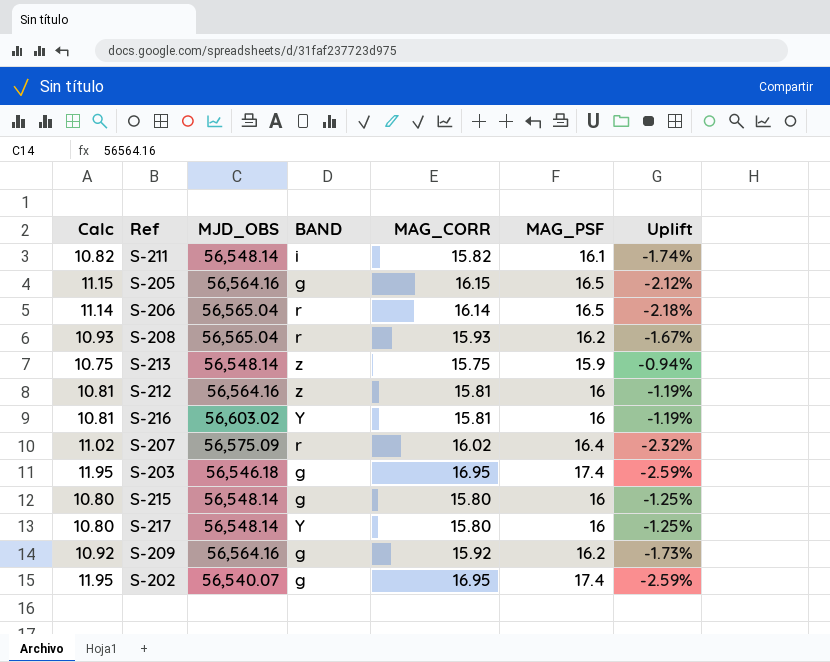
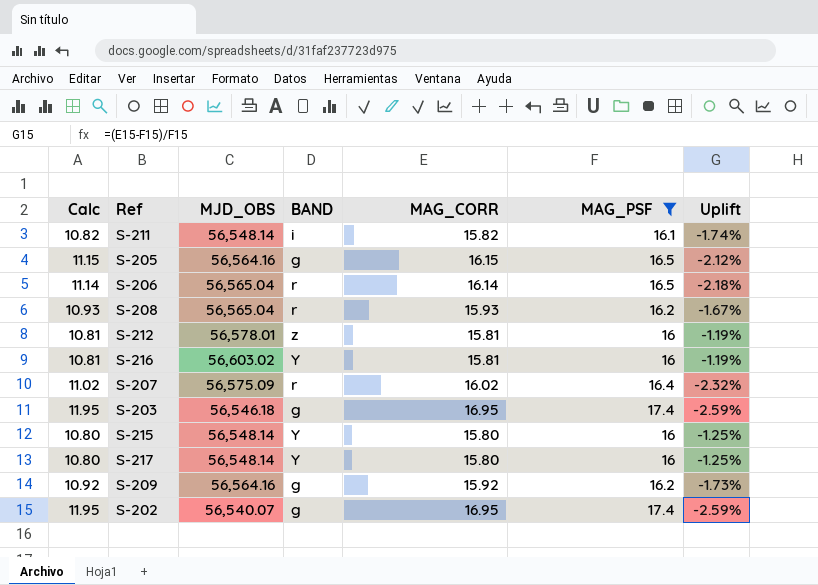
filter: none -> MAG_PSF != 15.9
S-212 | MJD_OBS: 56,564.16 -> 56,578.01
S-215 | BAND: g -> Y

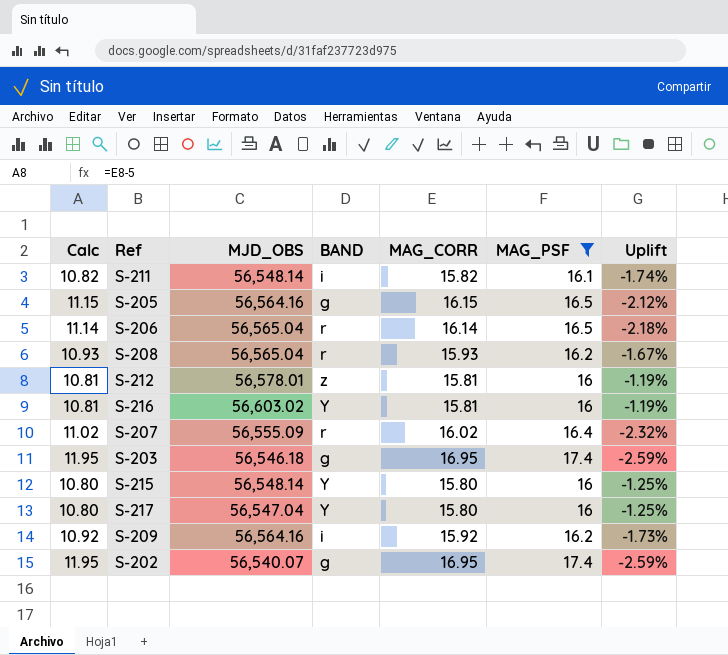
S-207 | MJD_OBS: 56,575.09 -> 56,555.09
S-217 | MJD_OBS: 56,548.14 -> 56,547.04
S-209 | BAND: g -> i

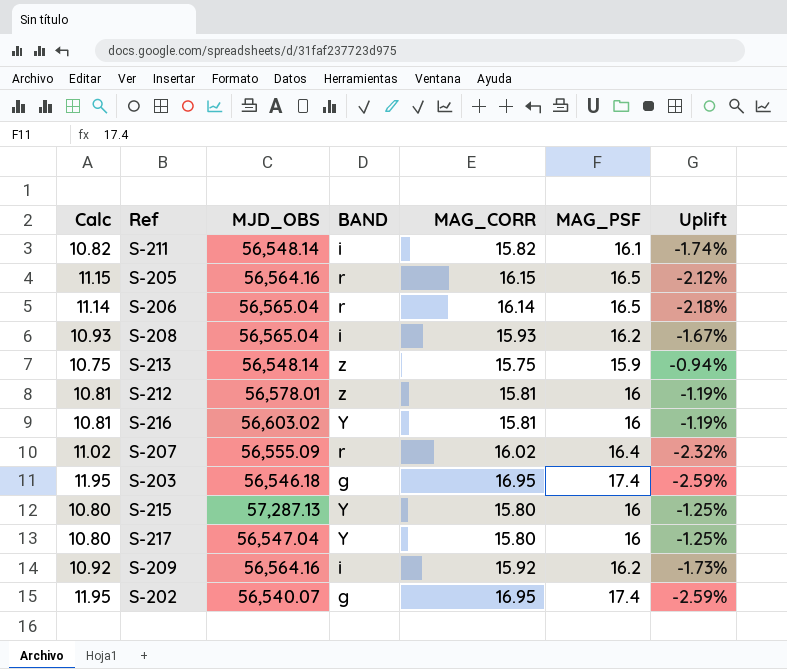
filter: MAG_PSF != 15.9 -> none
S-205 | BAND: g -> r
S-208 | BAND: r -> i
S-215 | MJD_OBS: 56,548.14 -> 57,287.13

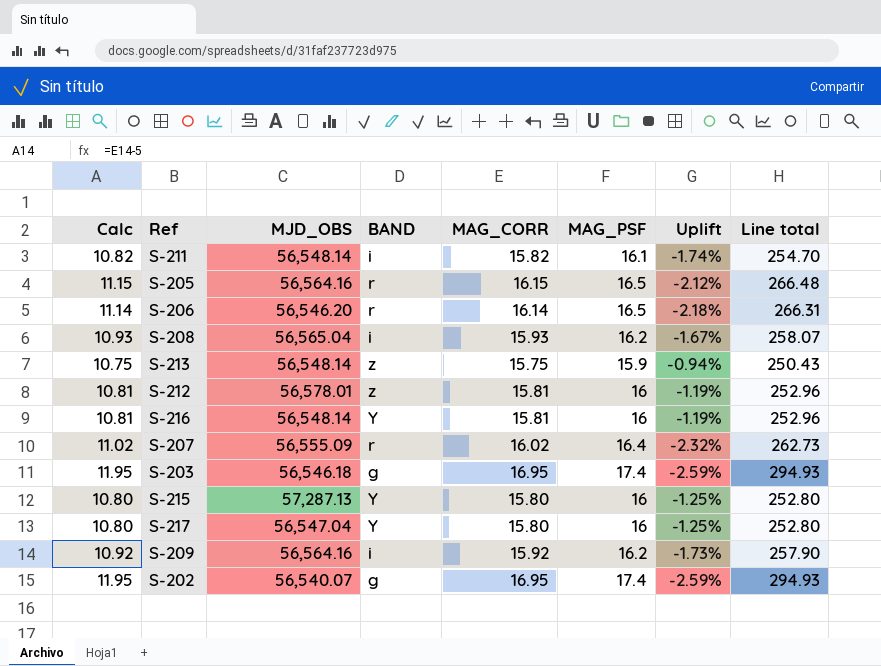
column Line total | formula: none -> [MAG_CORR] * [MAG_PSF]
S-206 | MJD_OBS: 56,565.04 -> 56,546.20
S-216 | MJD_OBS: 56,603.02 -> 56,548.14

